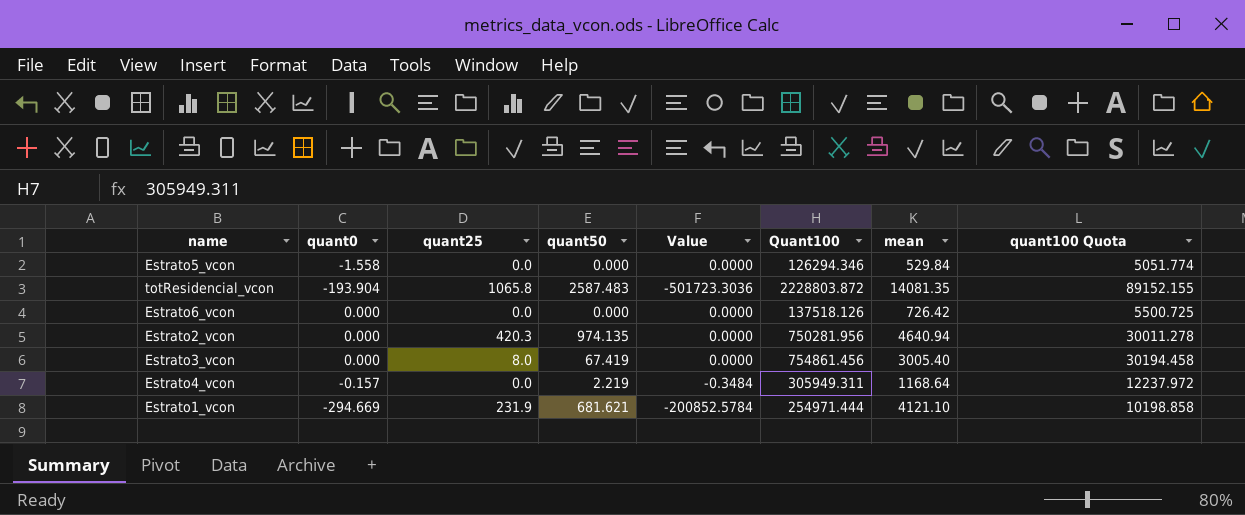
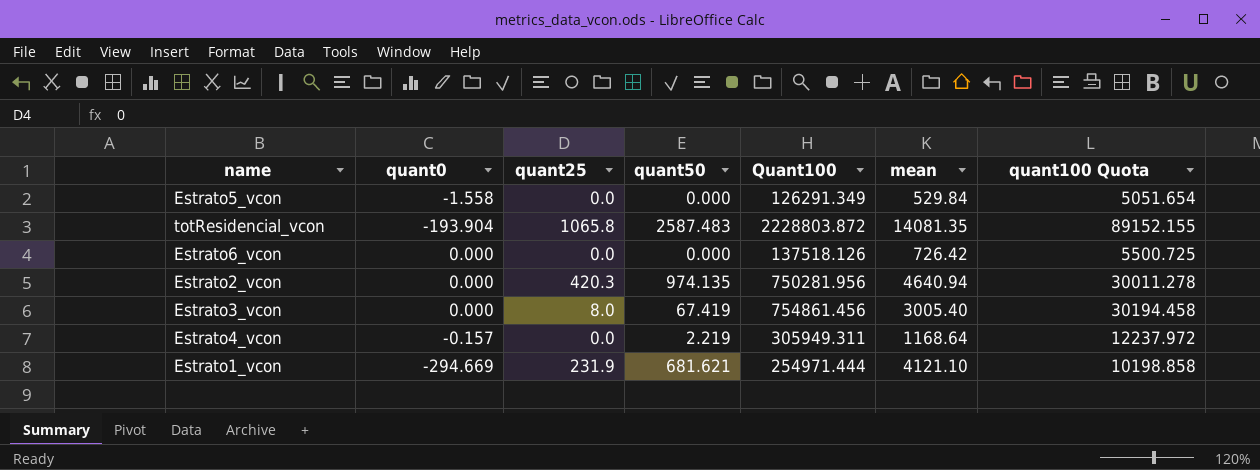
column Value | formula: [quant0] * [quant50] -> none
Estrato5_vcon | Quant100: 126294.346 -> 126291.349
Estrato5_vcon | quant100 Quota: 5051.774 -> 5051.654

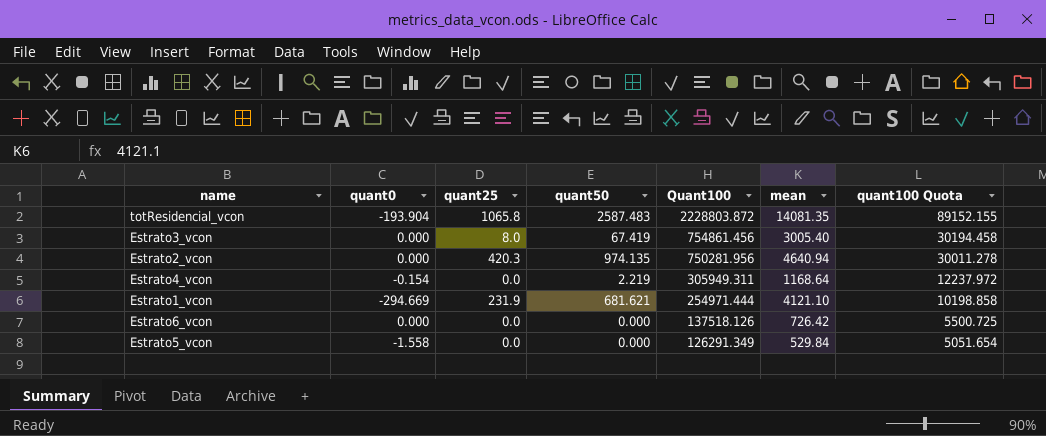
row order: none -> Quant100 descending
Estrato4_vcon | quant0: -0.157 -> -0.154

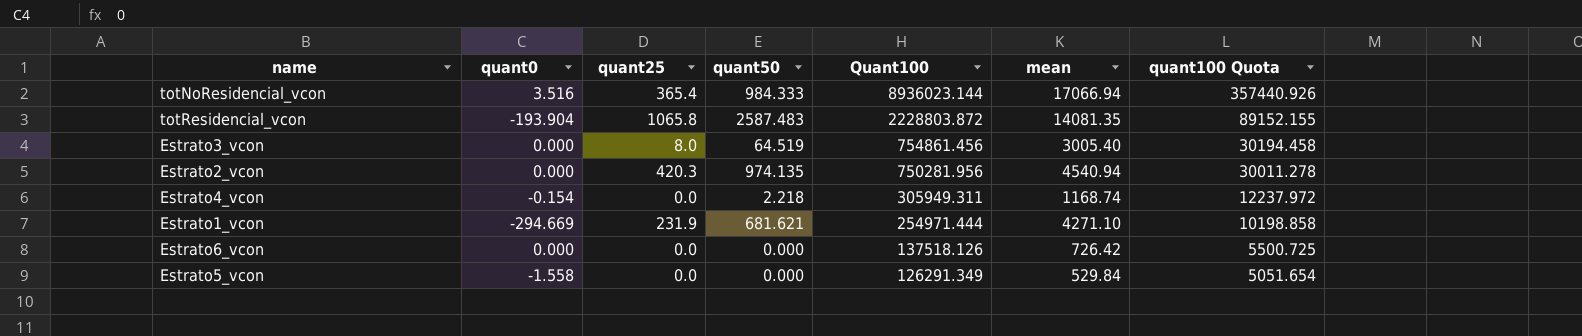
row totNoResidencial_vcon: none -> 3.516 | 365.4 | 984.333 | 8936023.144 | 17066.94 | 357440.926
Estrato3_vcon | quant50: 67.419 -> 64.519
Estrato2_vcon | mean: 4640.94 -> 4540.94
Estrato4_vcon | quant50: 2.219 -> 2.218
Estrato4_vcon | mean: 1168.64 -> 1168.74
Estrato1_vcon | mean: 4121.10 -> 4271.10

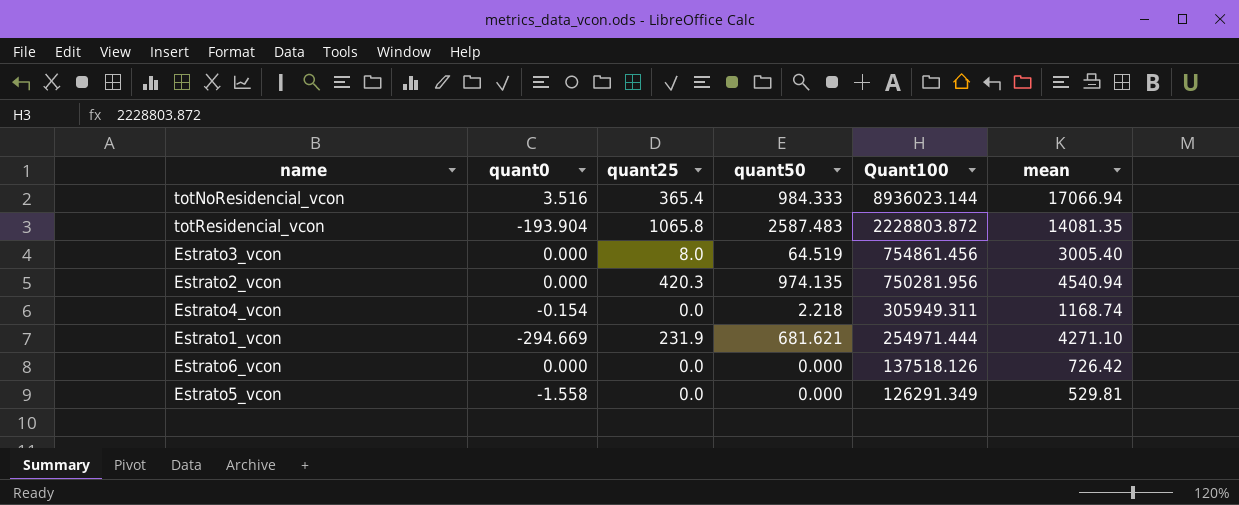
column quant100 Quota | formula: [Quant100] * 0.04 -> none
Estrato5_vcon | mean: 529.84 -> 529.81

